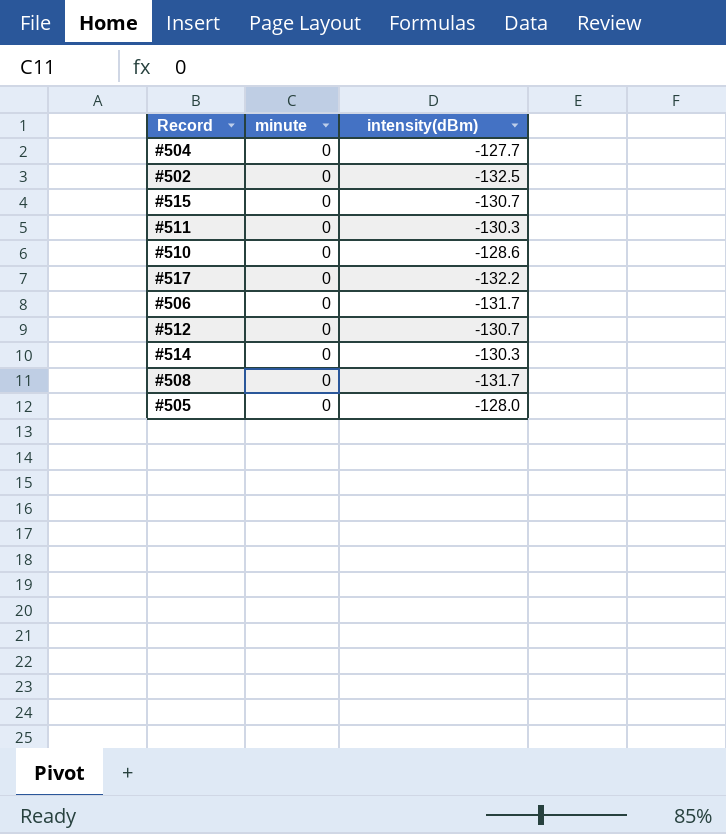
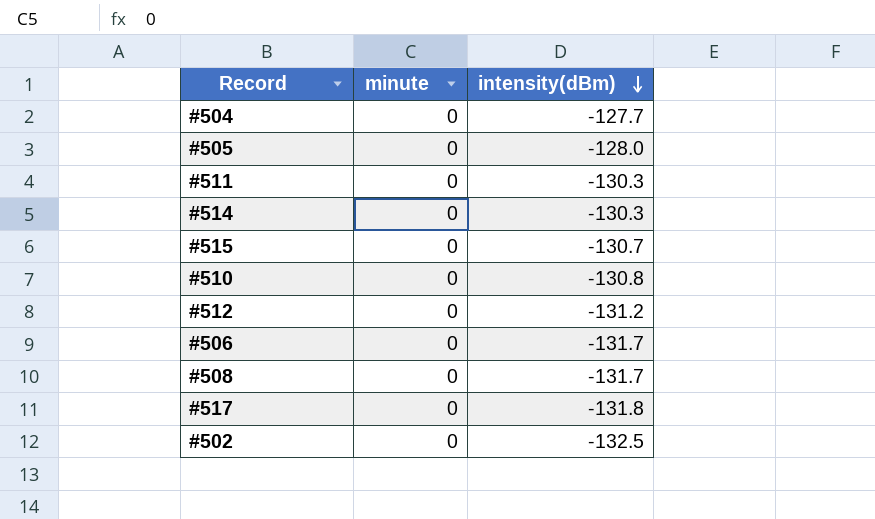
row order: none -> intensity(dBm) descending
#510 | intensity(dBm): -128.6 -> -130.8
#512 | intensity(dBm): -130.7 -> -131.2
#517 | intensity(dBm): -132.2 -> -131.8

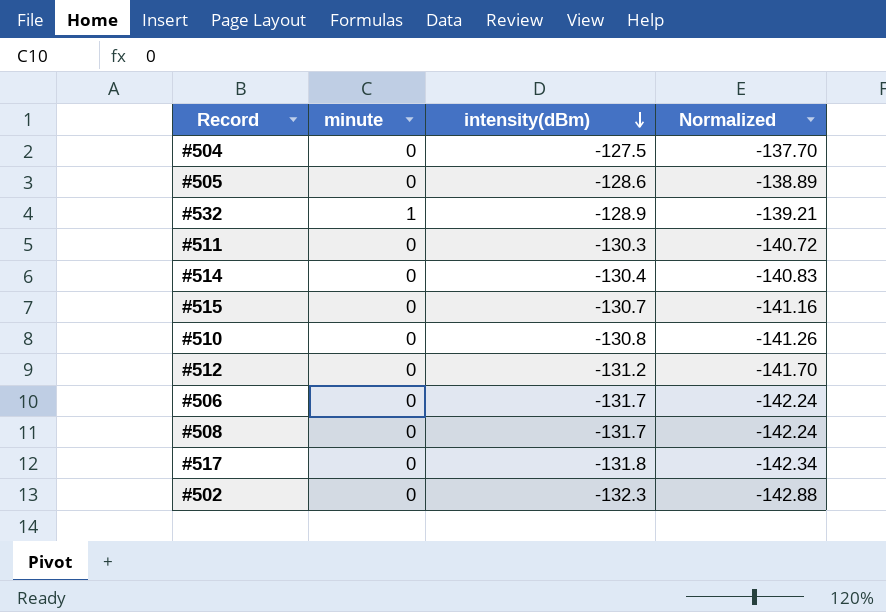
column Normalized | formula: none -> [intensity(dBm)] * 1.08
#504 | intensity(dBm): -127.7 -> -127.5
#505 | intensity(dBm): -128.0 -> -128.6
row #532: none -> 1 | -128.9 | -139.21
#514 | intensity(dBm): -130.3 -> -130.4
#502 | intensity(dBm): -132.5 -> -132.3

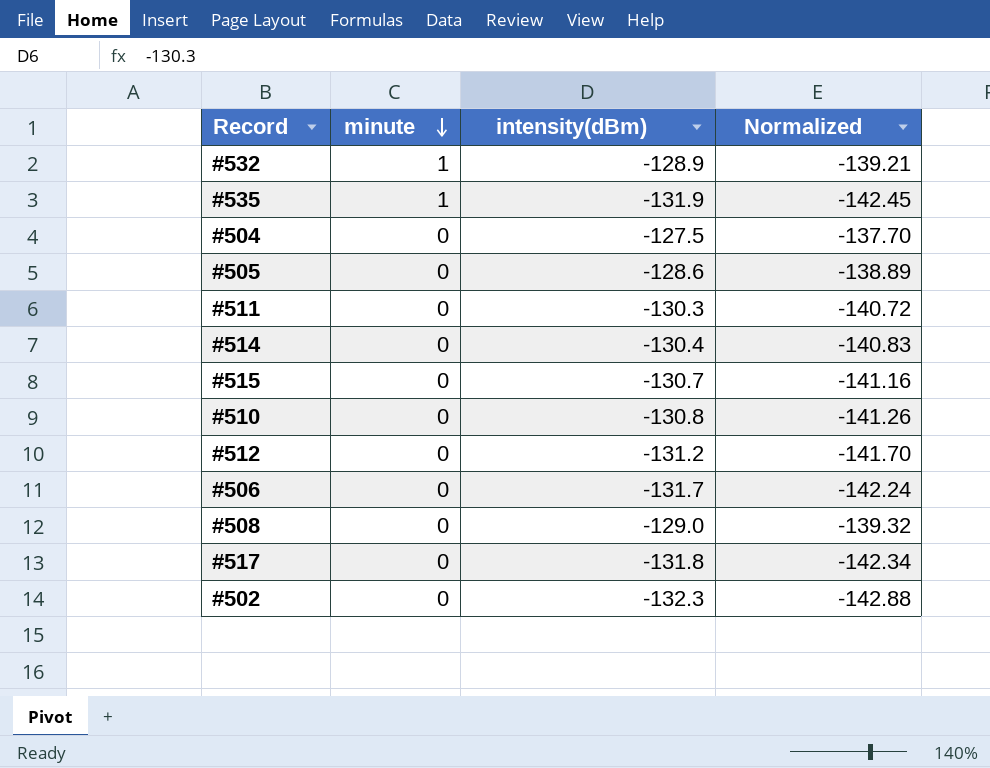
row order: intensity(dBm) descending -> minute descending
row #535: none -> 1 | -131.9 | -142.45
#508 | intensity(dBm): -131.7 -> -129.0
#508 | Normalized: -142.24 -> -139.32

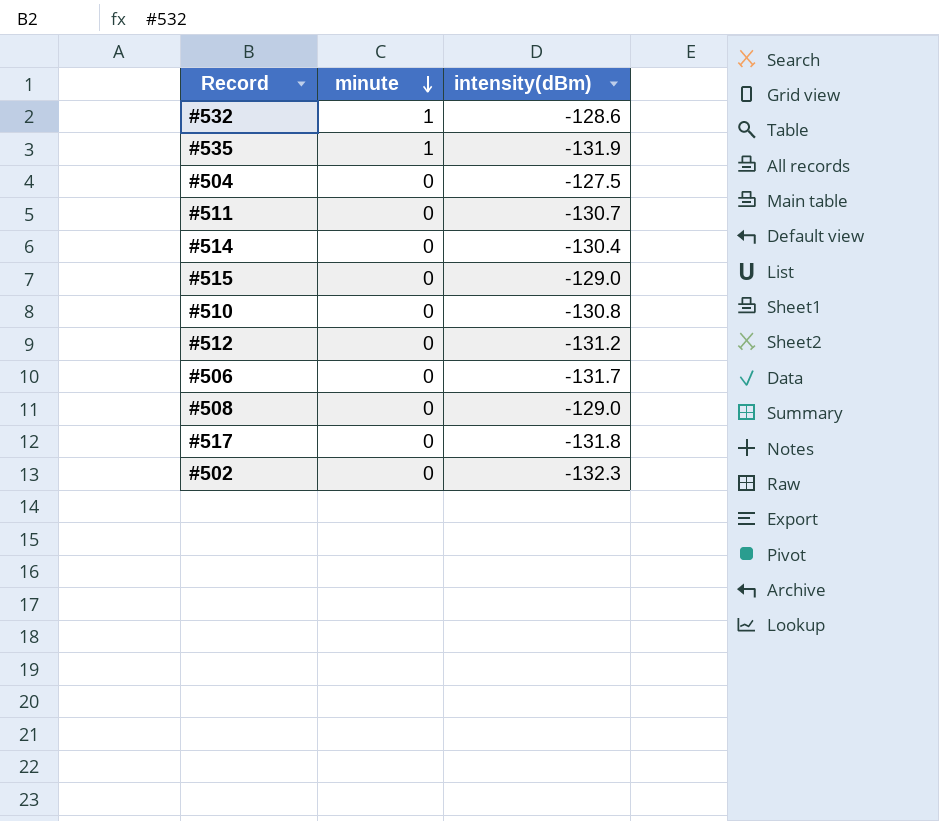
column Normalized | formula: [intensity(dBm)] * 1.08 -> none
row #505: 0 | -128.6 | -138.89 -> none
#532 | intensity(dBm): -128.9 -> -128.6
#511 | intensity(dBm): -130.3 -> -130.7
#515 | intensity(dBm): -130.7 -> -129.0

